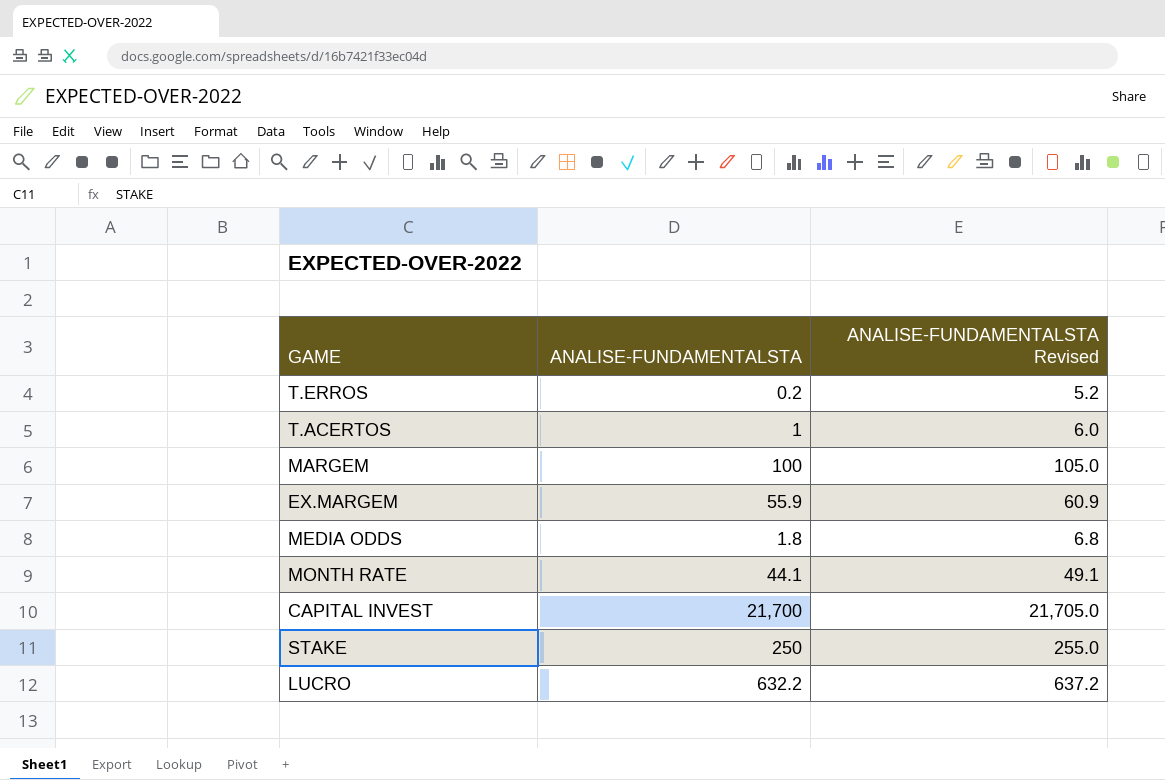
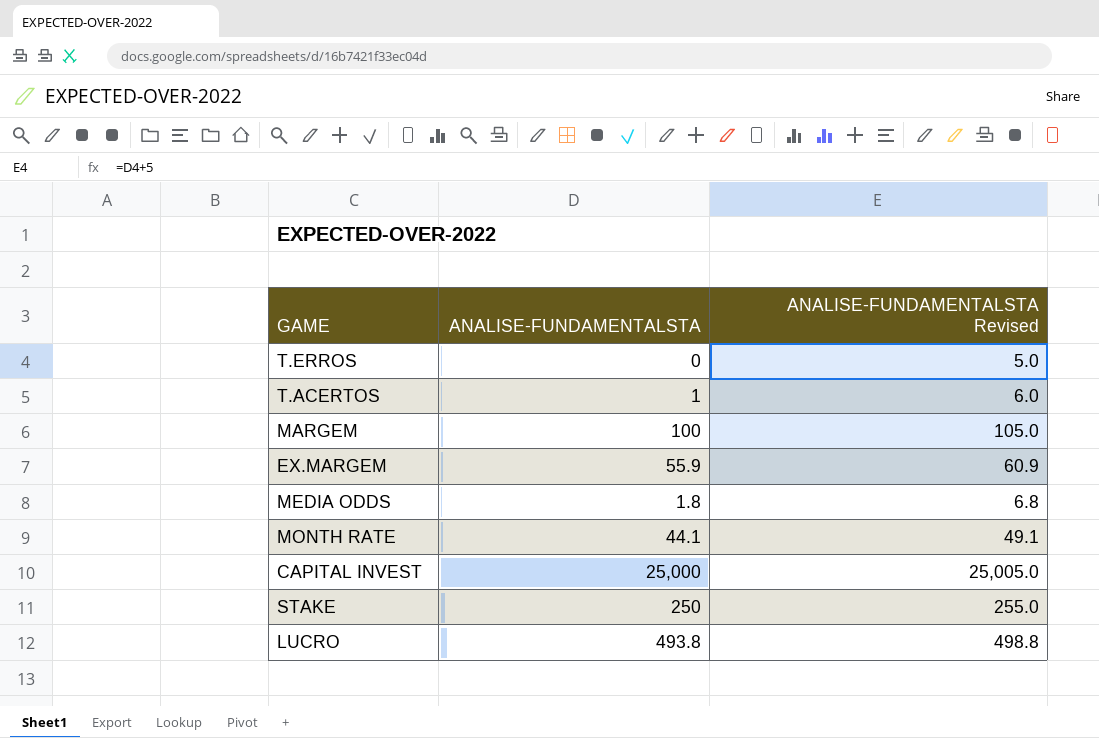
T.ERROS | ANALISE-FUNDAMENTALSTA: 0.2 -> 0
T.ERROS | ANALISE-FUNDAMENTALSTA Revised: 5.2 -> 5.0
CAPITAL INVEST | ANALISE-FUNDAMENTALSTA: 21,700 -> 25,000
CAPITAL INVEST | ANALISE-FUNDAMENTALSTA Revised: 21,705.0 -> 25,005.0
LUCRO | ANALISE-FUNDAMENTALSTA: 632.2 -> 493.8
LUCRO | ANALISE-FUNDAMENTALSTA Revised: 637.2 -> 498.8

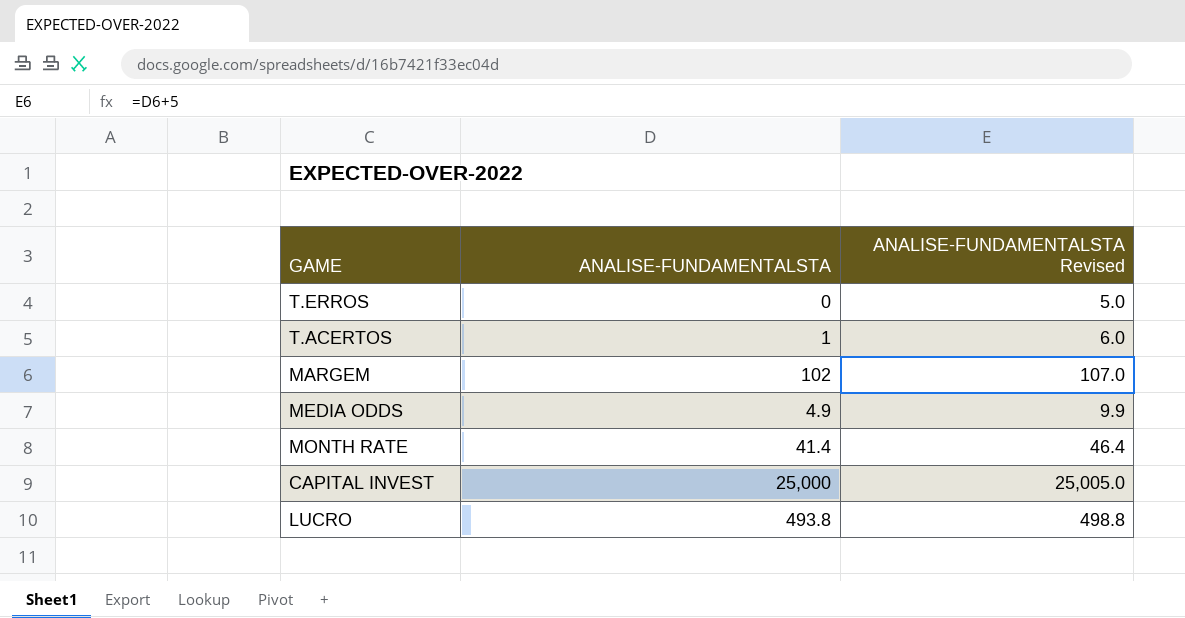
row EX.MARGEM: 55.9 | 60.9 -> none
row STAKE: 250 | 255.0 -> none
MARGEM | ANALISE-FUNDAMENTALSTA: 100 -> 102
MARGEM | ANALISE-FUNDAMENTALSTA Revised: 105.0 -> 107.0
MEDIA ODDS | ANALISE-FUNDAMENTALSTA: 1.8 -> 4.9
MEDIA ODDS | ANALISE-FUNDAMENTALSTA Revised: 6.8 -> 9.9
MONTH RATE | ANALISE-FUNDAMENTALSTA: 44.1 -> 41.4
MONTH RATE | ANALISE-FUNDAMENTALSTA Revised: 49.1 -> 46.4

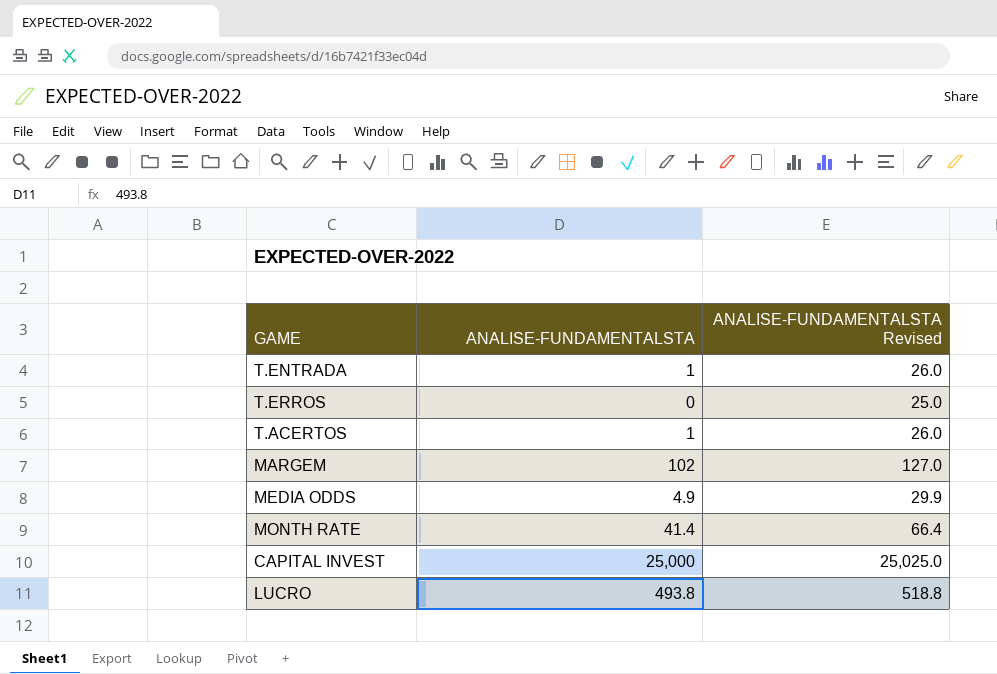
column ANALISE-FUNDAMENTALSTA Revised | formula: [ANALISE-FUNDAMENTALSTA] + 5 -> [ANALISE-FUNDAMENTALSTA] + 25
row T.ENTRADA: none -> 1 | 26.0

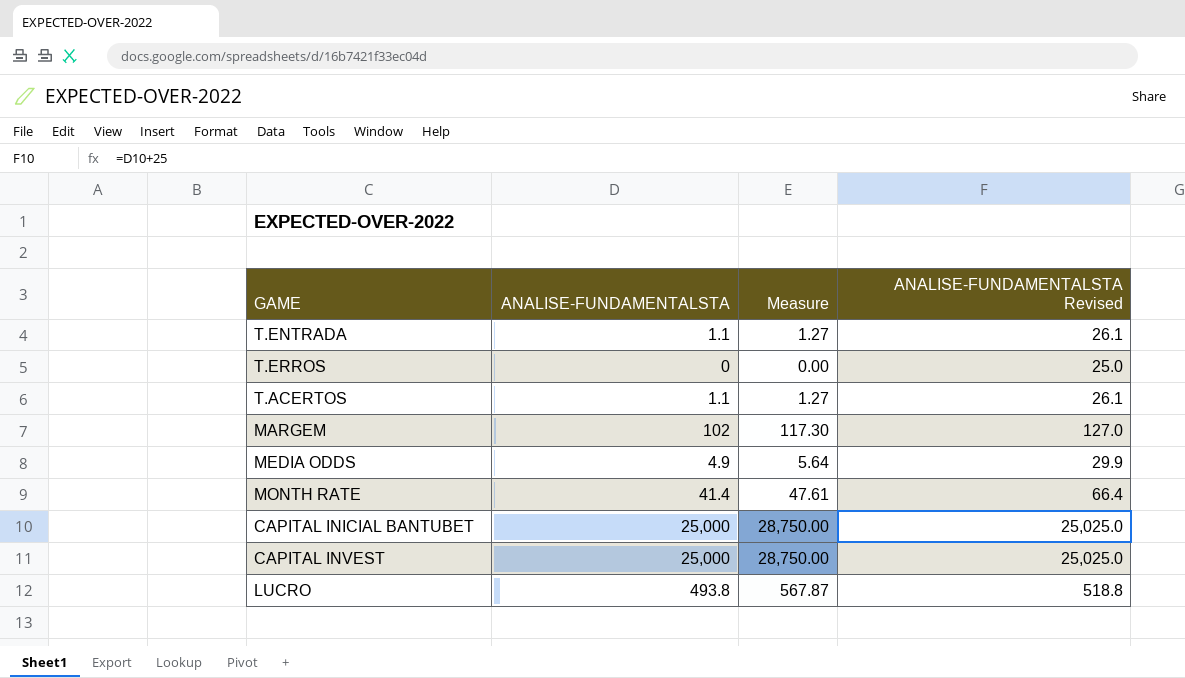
column Measure | formula: none -> [ANALISE-FUNDAMENTALSTA] * 1.15
T.ENTRADA | ANALISE-FUNDAMENTALSTA: 1 -> 1.1
T.ENTRADA | ANALISE-FUNDAMENTALSTA Revised: 26.0 -> 26.1
T.ACERTOS | ANALISE-FUNDAMENTALSTA: 1 -> 1.1
T.ACERTOS | ANALISE-FUNDAMENTALSTA Revised: 26.0 -> 26.1
row CAPITAL INICIAL BANTUBET: none -> 25,000 | 28,750.00 | 25,025.0

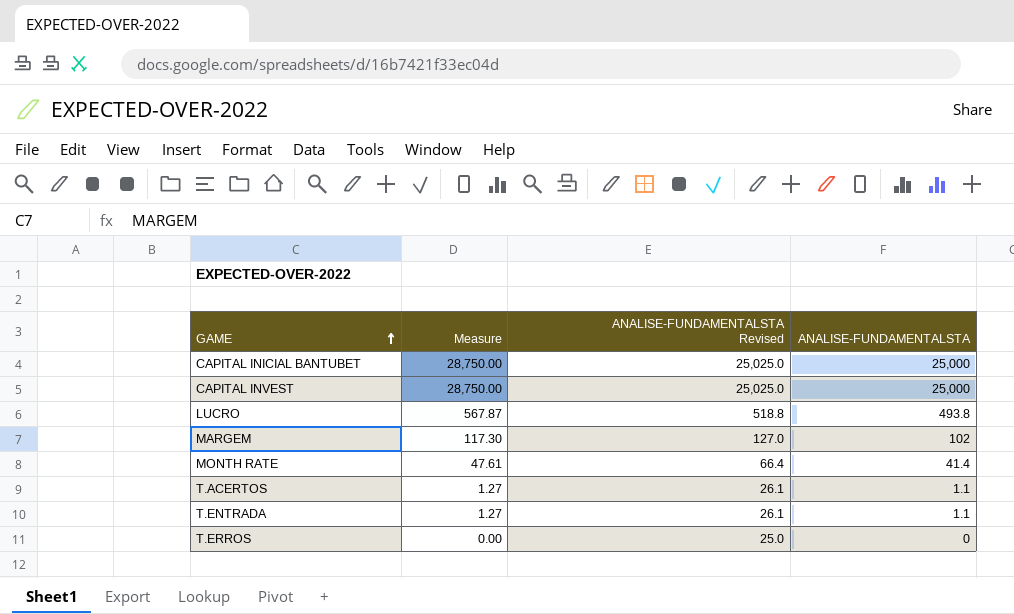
row order: none -> GAME ascending
column ANALISE-FUNDAMENTALSTA | position: 2 -> 4
row MEDIA ODDS: 4.9 | 5.64 | 29.9 -> none

